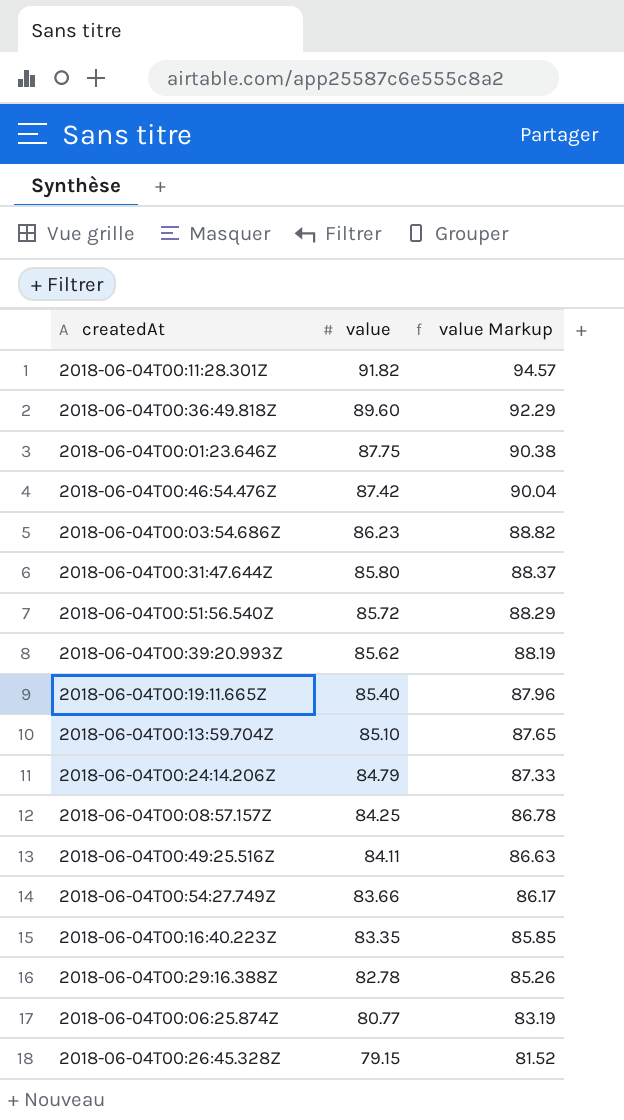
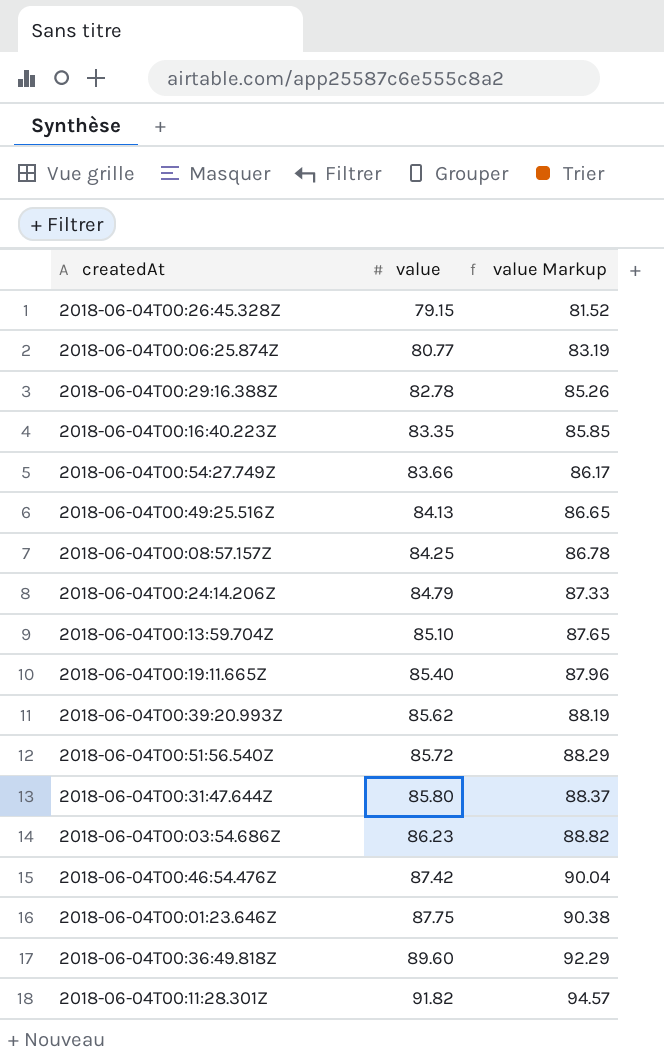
row order: value descending -> value ascending
2018-06-04T00:49:25.516Z | value: 84.11 -> 84.13
2018-06-04T00:49:25.516Z | value Markup: 86.63 -> 86.65

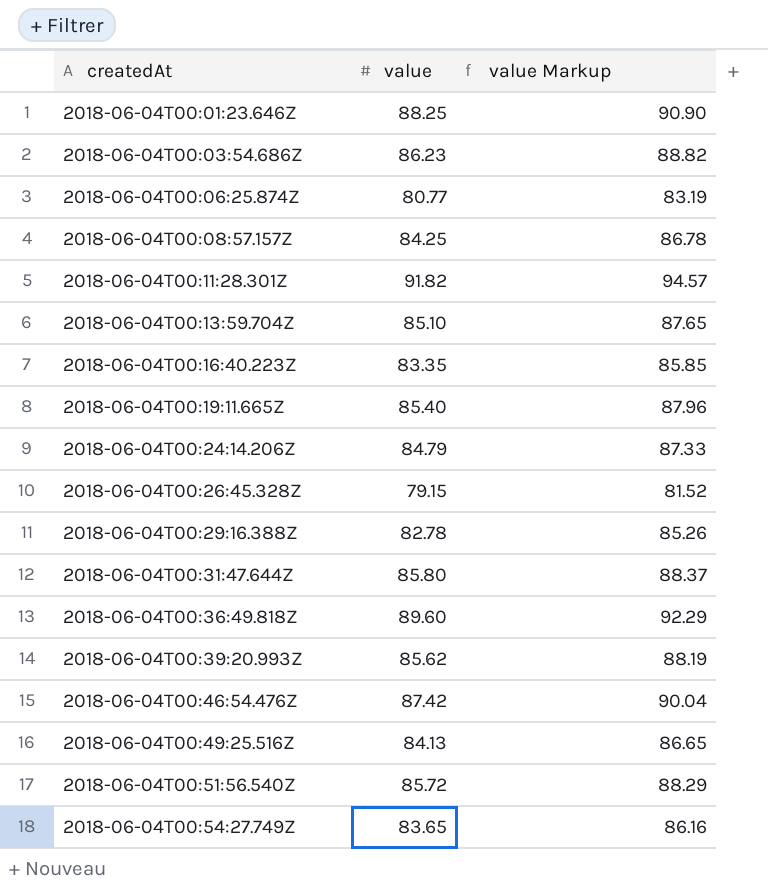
row order: value ascending -> createdAt ascending
2018-06-04T00:01:23.646Z | value: 87.75 -> 88.25
2018-06-04T00:01:23.646Z | value Markup: 90.38 -> 90.90
2018-06-04T00:54:27.749Z | value: 83.66 -> 83.65
2018-06-04T00:54:27.749Z | value Markup: 86.17 -> 86.16

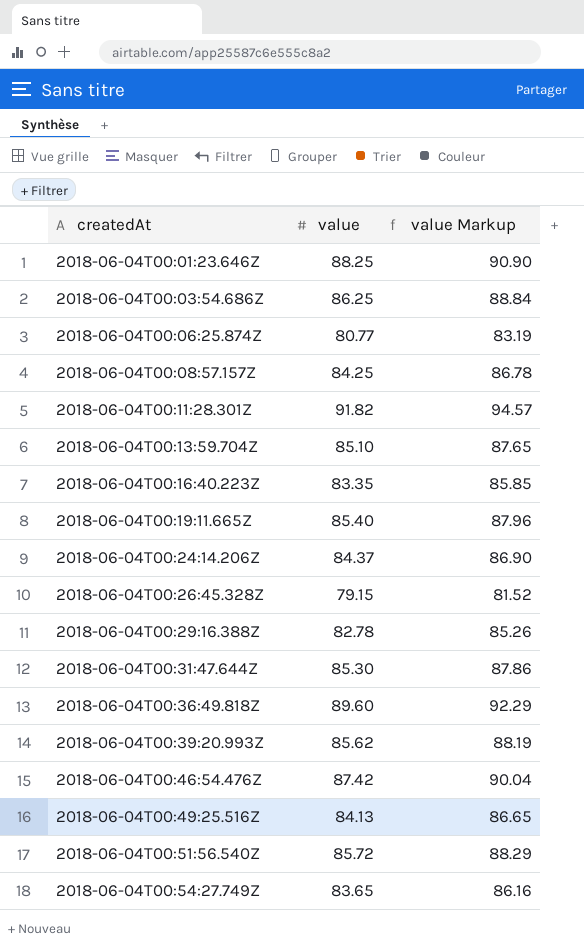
2018-06-04T00:03:54.686Z | value: 86.23 -> 86.25
2018-06-04T00:03:54.686Z | value Markup: 88.82 -> 88.84
2018-06-04T00:24:14.206Z | value: 84.79 -> 84.37
2018-06-04T00:24:14.206Z | value Markup: 87.33 -> 86.90
2018-06-04T00:31:47.644Z | value: 85.80 -> 85.30
2018-06-04T00:31:47.644Z | value Markup: 88.37 -> 87.86

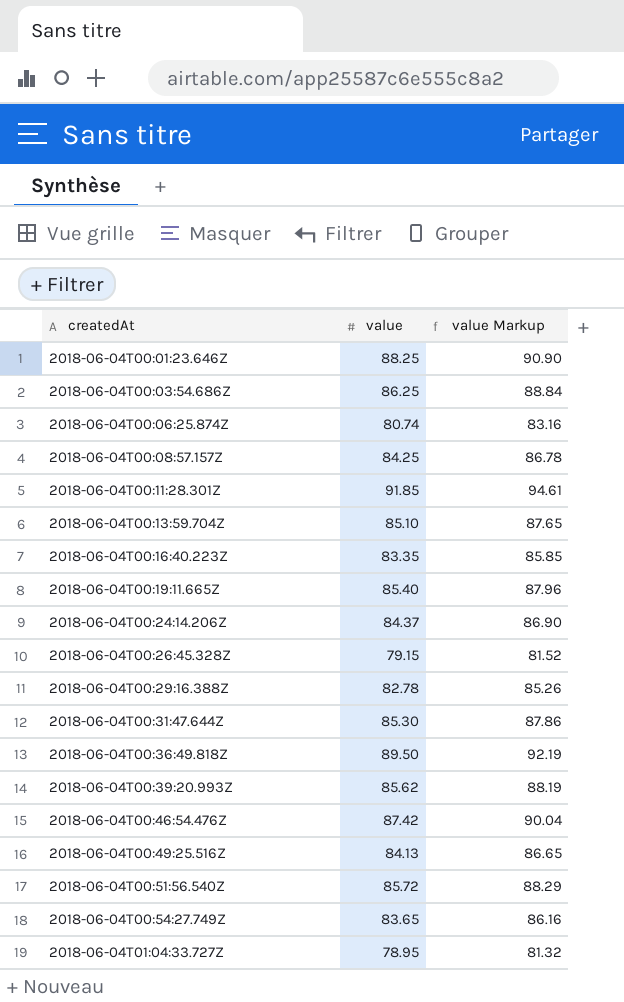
2018-06-04T00:06:25.874Z | value: 80.77 -> 80.74
2018-06-04T00:06:25.874Z | value Markup: 83.19 -> 83.16
2018-06-04T00:11:28.301Z | value: 91.82 -> 91.85
2018-06-04T00:11:28.301Z | value Markup: 94.57 -> 94.61
2018-06-04T00:36:49.818Z | value: 89.60 -> 89.50
2018-06-04T00:36:49.818Z | value Markup: 92.29 -> 92.19
row 2018-06-04T01:04:33.727Z: none -> 78.95 | 81.32

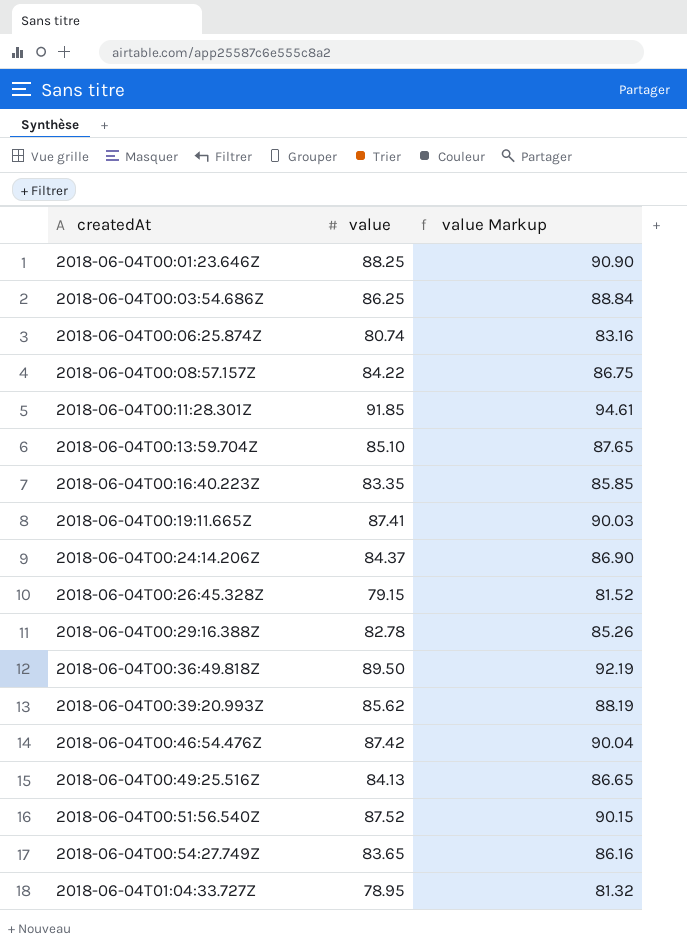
row 2018-06-04T00:31:47.644Z: 85.30 | 87.86 -> none
2018-06-04T00:08:57.157Z | value: 84.25 -> 84.22
2018-06-04T00:08:57.157Z | value Markup: 86.78 -> 86.75
2018-06-04T00:19:11.665Z | value: 85.40 -> 87.41
2018-06-04T00:19:11.665Z | value Markup: 87.96 -> 90.03
2018-06-04T00:51:56.540Z | value: 85.72 -> 87.52
2018-06-04T00:51:56.540Z | value Markup: 88.29 -> 90.15

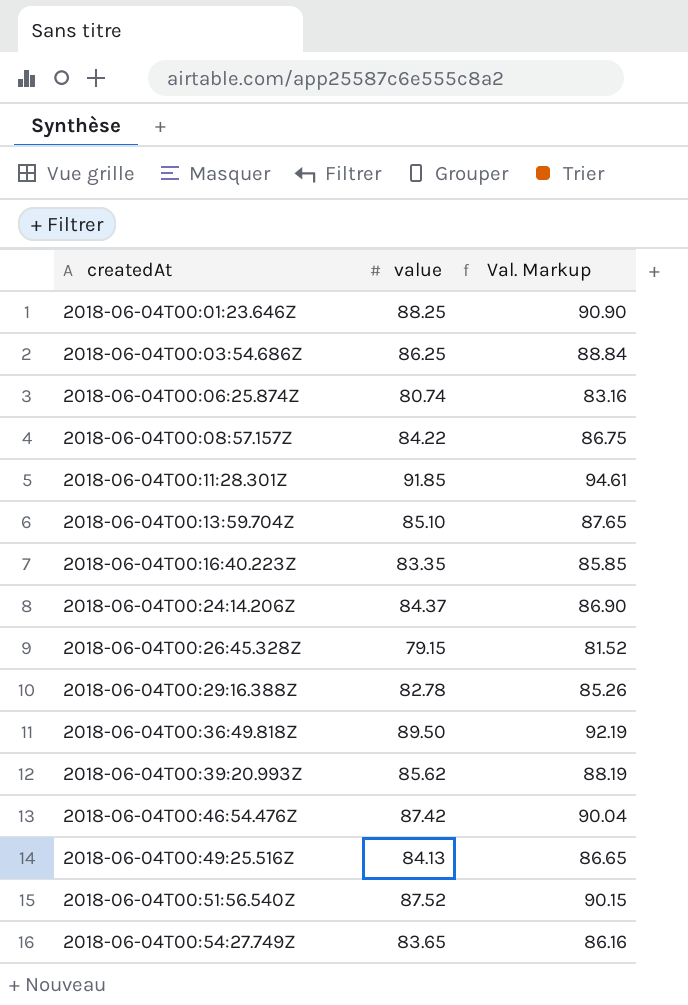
column name: value Markup -> Val. Markup
row 2018-06-04T00:19:11.665Z: 87.41 | 90.03 -> none
row 2018-06-04T01:04:33.727Z: 78.95 | 81.32 -> none

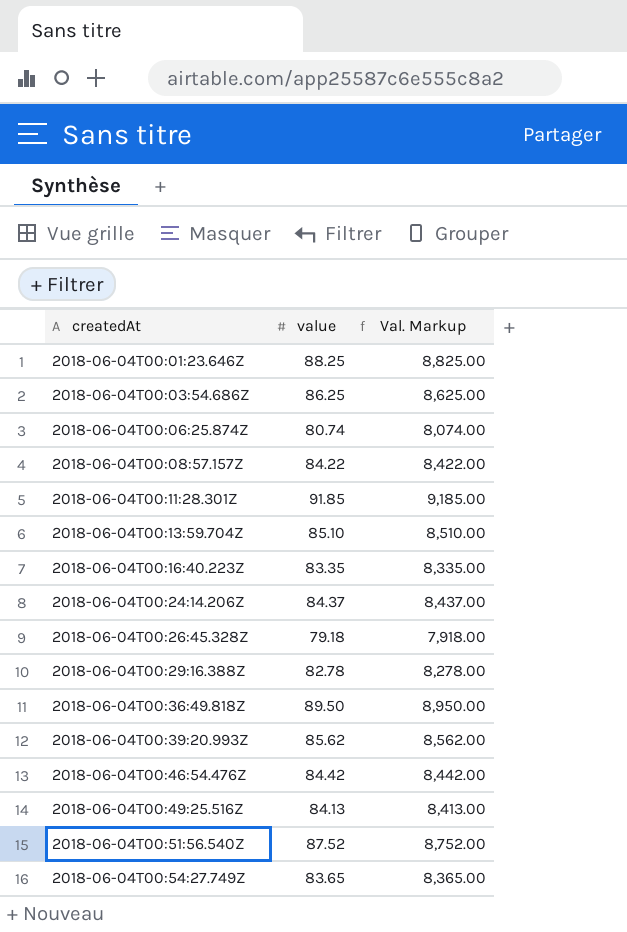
column Val. Markup | formula: [value] * 1.03 -> [value] * 100
2018-06-04T00:26:45.328Z | value: 79.15 -> 79.18
2018-06-04T00:46:54.476Z | value: 87.42 -> 84.42

